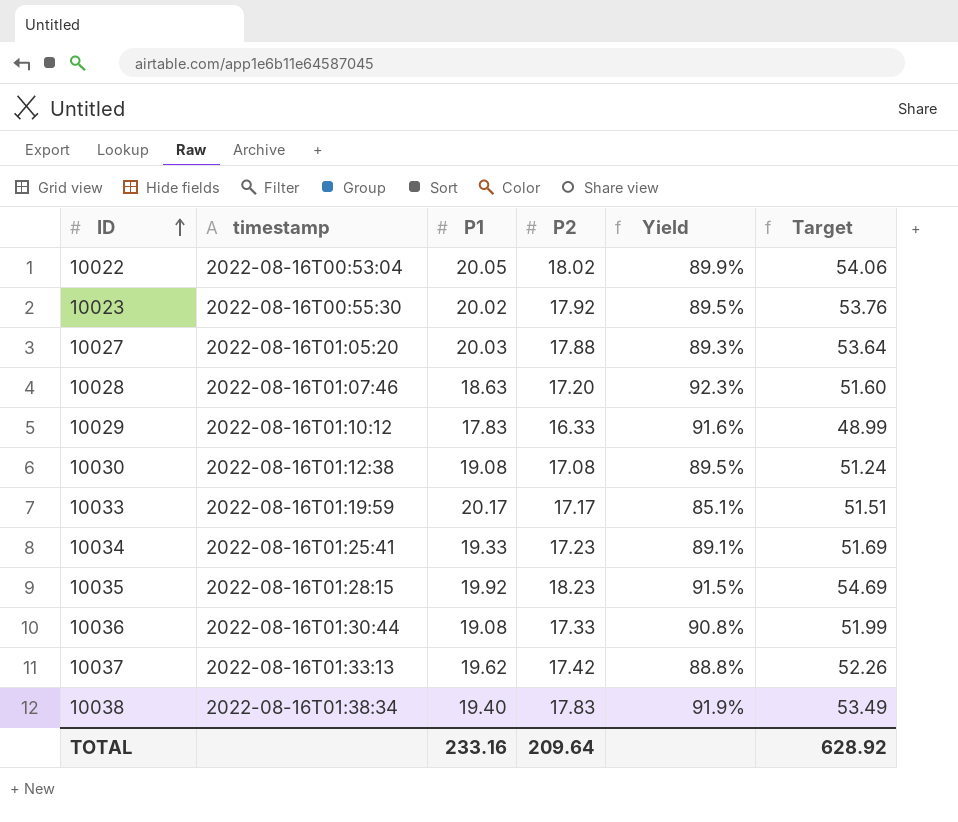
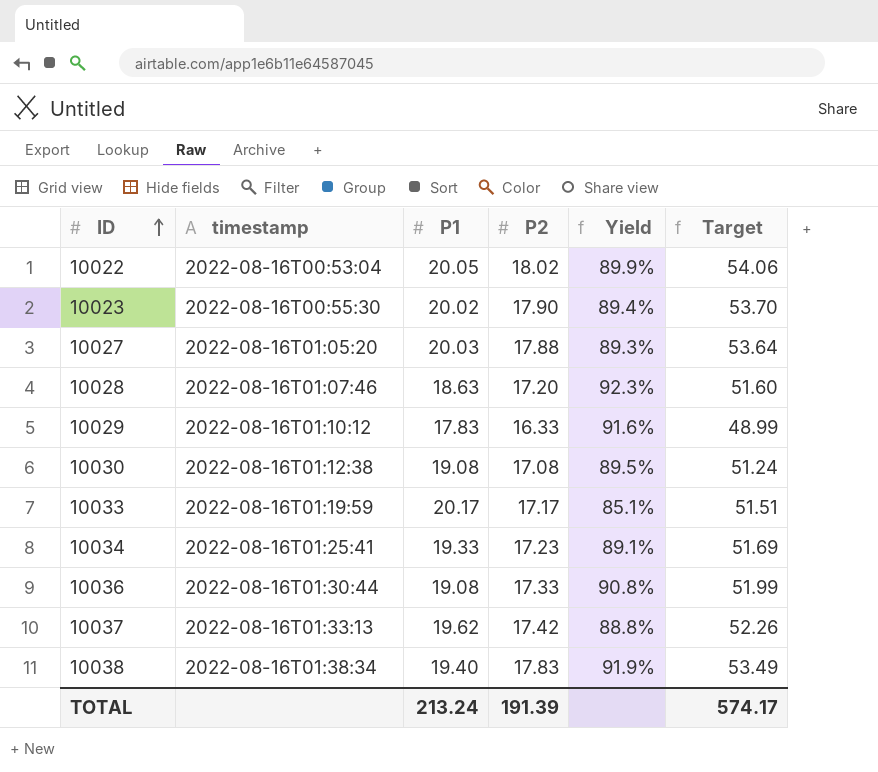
row 10035: 2022-08-16T01:28:15 | 19.92 | 18.23 | 91.5% | 54.69 -> none
10023 | P2: 17.92 -> 17.90
10023 | Yield: 89.5% -> 89.4%
10023 | Target: 53.76 -> 53.70
TOTAL | P1: 233.16 -> 213.24
TOTAL | P2: 209.64 -> 191.39
TOTAL | Target: 628.92 -> 574.17

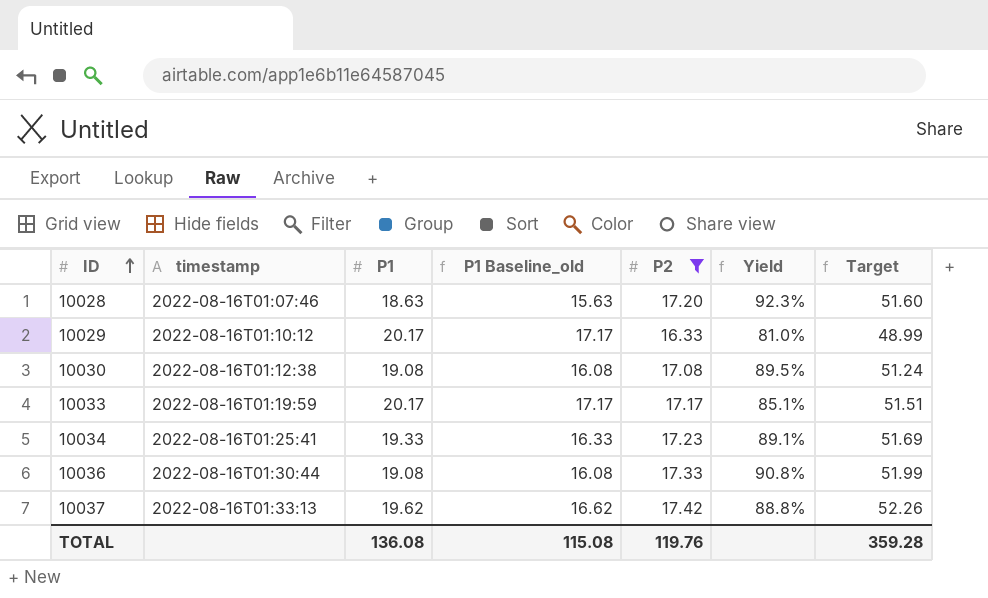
filter: none -> P2 <= 17.42
column P1 Baseline_old | formula: none -> [P1] - 3
10029 | P1: 17.83 -> 20.17
10029 | Yield: 91.6% -> 81.0%
TOTAL | P1: 213.24 -> 136.08
TOTAL | P2: 191.39 -> 119.76
TOTAL | Target: 574.17 -> 359.28

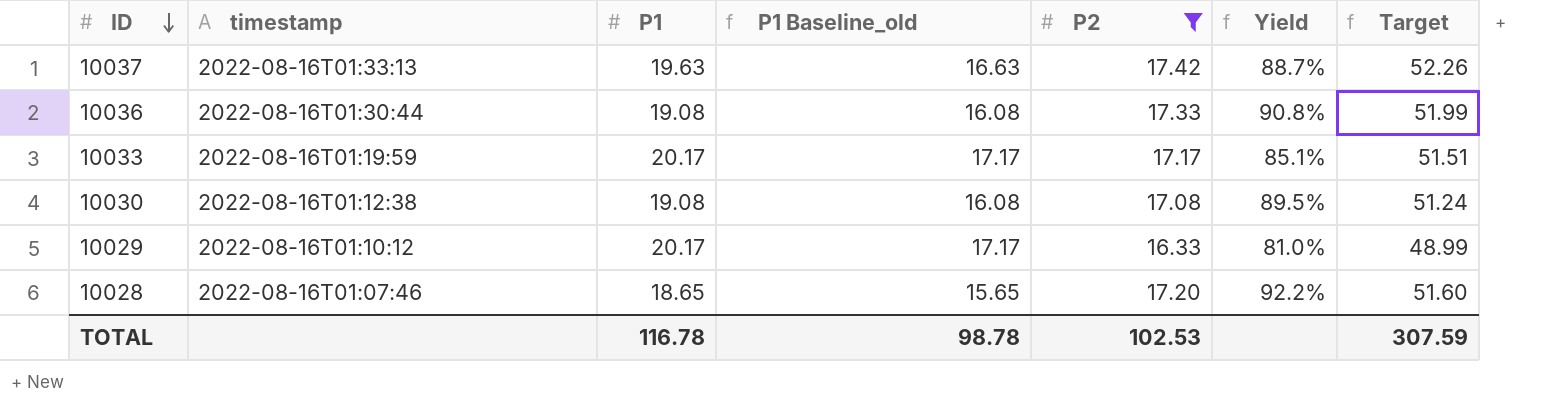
row order: ID ascending -> ID descending
row 10034: 2022-08-16T01:25:41 | 19.33 | 16.33 | 17.23 | 89.1% | 51.69 -> none
10037 | P1: 19.62 -> 19.63
10037 | P1 Baseline_old: 16.62 -> 16.63
10037 | Yield: 88.8% -> 88.7%
10028 | P1: 18.63 -> 18.65
10028 | P1 Baseline_old: 15.63 -> 15.65
10028 | Yield: 92.3% -> 92.2%
TOTAL | P1: 136.08 -> 116.78
TOTAL | P1 Baseline_old: 115.08 -> 98.78
TOTAL | P2: 119.76 -> 102.53
TOTAL | Target: 359.28 -> 307.59

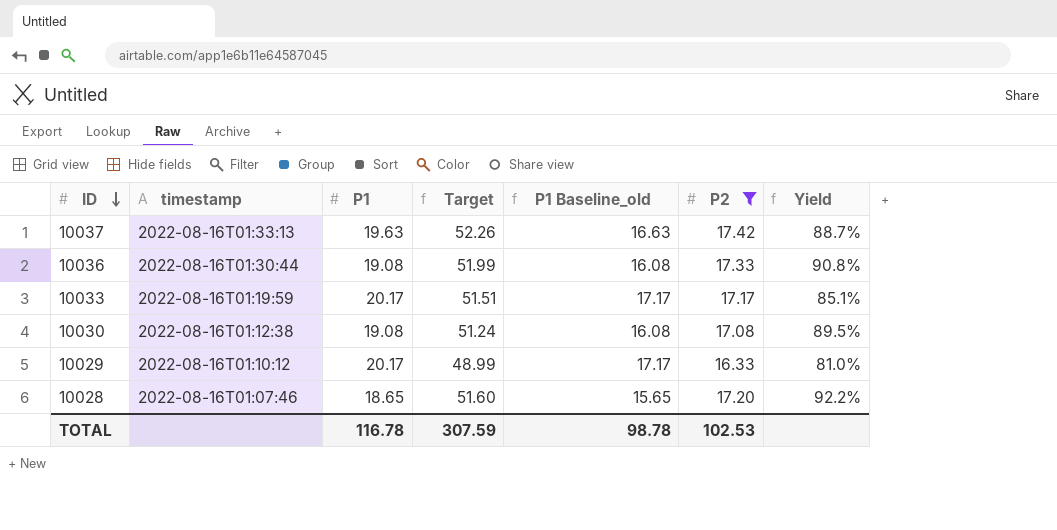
column Target | position: 7 -> 4

